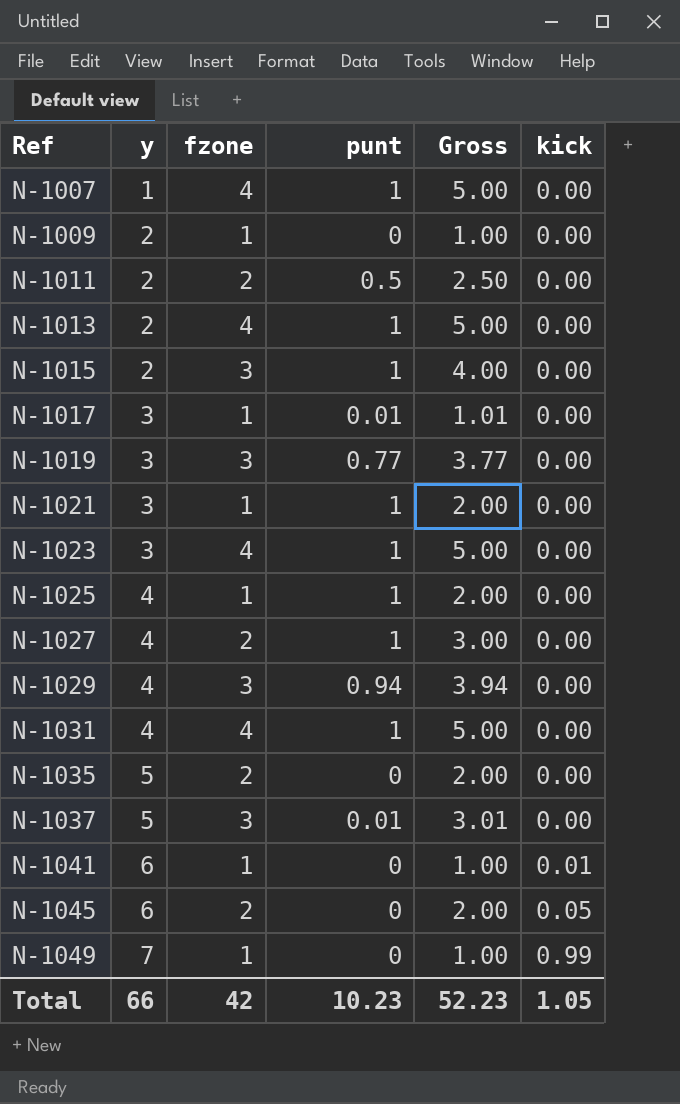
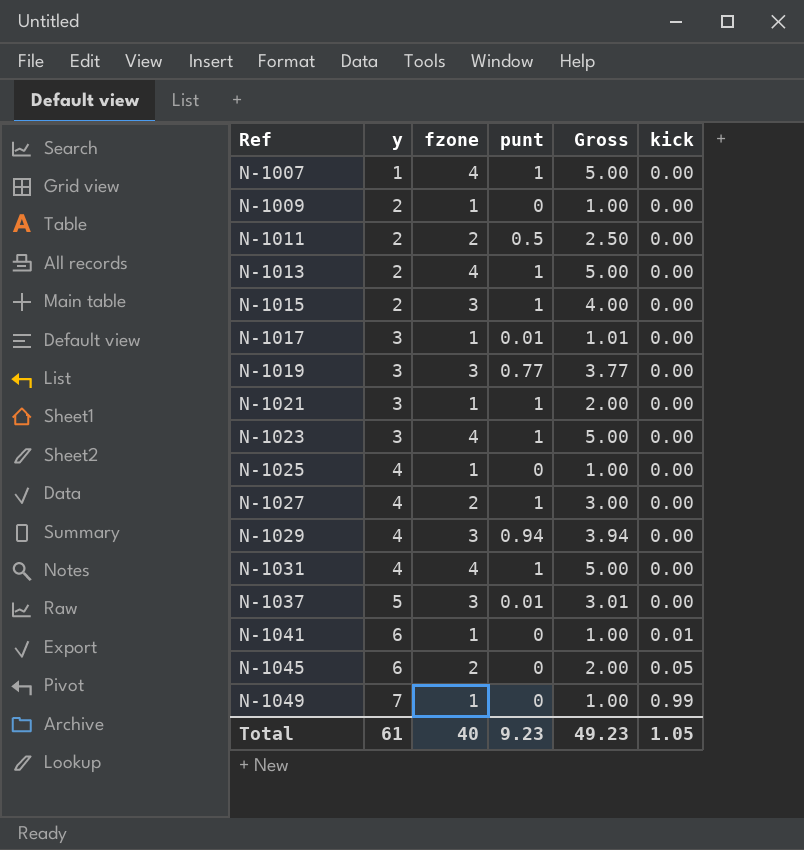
row N-1035: 5 | 2 | 0 | 2.00 | 0.00 -> none
N-1025 | punt: 1 -> 0
N-1025 | Gross: 2.00 -> 1.00
Total | y: 66 -> 61
Total | fzone: 42 -> 40
Total | punt: 10.23 -> 9.23
Total | Gross: 52.23 -> 49.23

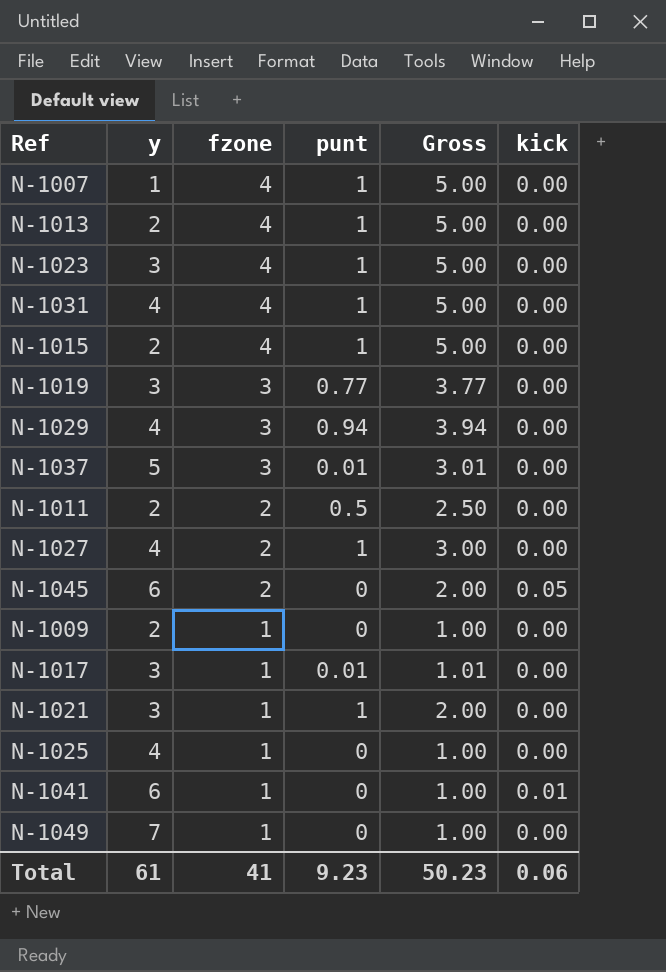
row order: Ref ascending -> fzone descending
N-1015 | fzone: 3 -> 4
N-1015 | Gross: 4.00 -> 5.00
N-1049 | kick: 0.99 -> 0.00
Total | fzone: 40 -> 41
Total | Gross: 49.23 -> 50.23
Total | kick: 1.05 -> 0.06

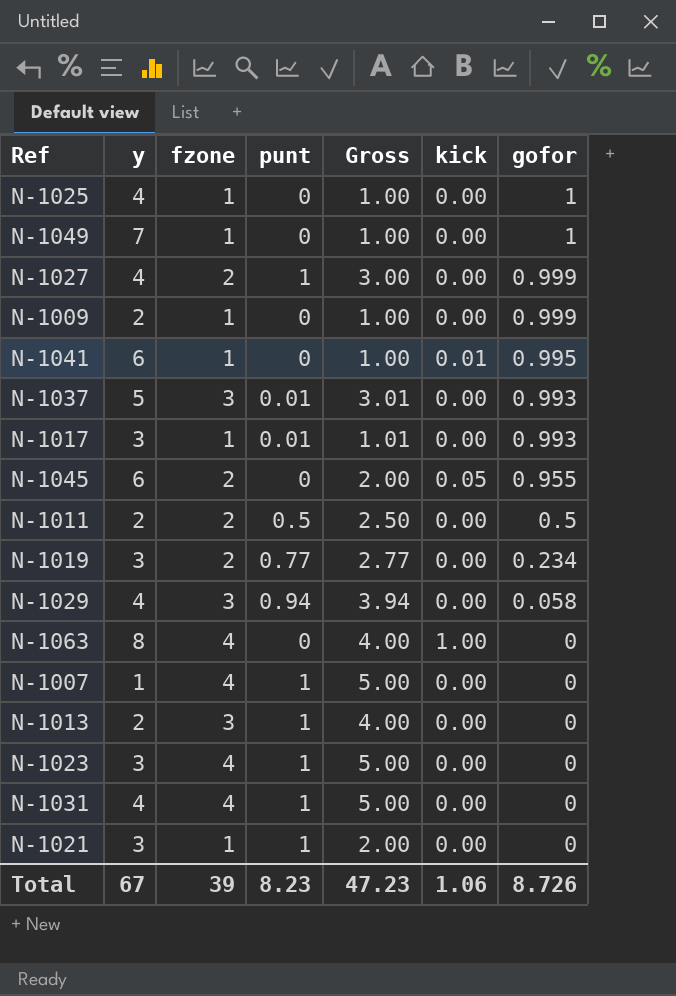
row order: fzone descending -> gofor descending
column gofor | position: none -> 7
row N-1015: 2 | 4 | 1 | 5.00 | 0.00 -> none
N-1019 | fzone: 3 -> 2
N-1019 | Gross: 3.77 -> 2.77
row N-1063: none -> 8 | 4 | 0 | 4.00 | 1.00 | 0
N-1013 | fzone: 4 -> 3
N-1013 | Gross: 5.00 -> 4.00
Total | y: 61 -> 67
Total | fzone: 41 -> 39
Total | punt: 9.23 -> 8.23
Total | Gross: 50.23 -> 47.23
Total | kick: 0.06 -> 1.06

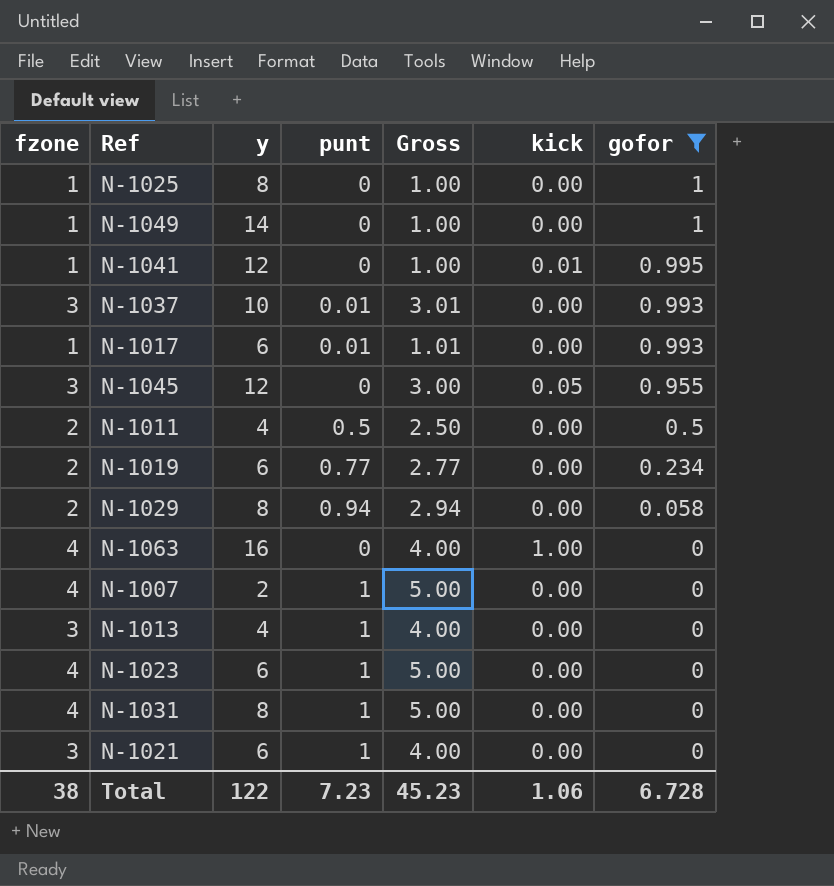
filter: none -> gofor != 0.999
column fzone | position: 3 -> 1
N-1025 | y: 4 -> 8
N-1049 | y: 7 -> 14
N-1041 | y: 6 -> 12
N-1037 | y: 5 -> 10
N-1017 | y: 3 -> 6
N-1045 | fzone: 2 -> 3
N-1045 | y: 6 -> 12
N-1045 | Gross: 2.00 -> 3.00
N-1011 | y: 2 -> 4
N-1019 | y: 3 -> 6
N-1029 | fzone: 3 -> 2
N-1029 | y: 4 -> 8
N-1029 | Gross: 3.94 -> 2.94
N-1063 | y: 8 -> 16
N-1007 | y: 1 -> 2
N-1013 | y: 2 -> 4
N-1023 | y: 3 -> 6
N-1031 | y: 4 -> 8
N-1021 | fzone: 1 -> 3
N-1021 | y: 3 -> 6
N-1021 | Gross: 2.00 -> 4.00
Total | fzone: 39 -> 38
Total | y: 67 -> 122
Total | punt: 8.23 -> 7.23
Total | Gross: 47.23 -> 45.23
Total | gofor: 8.726 -> 6.728

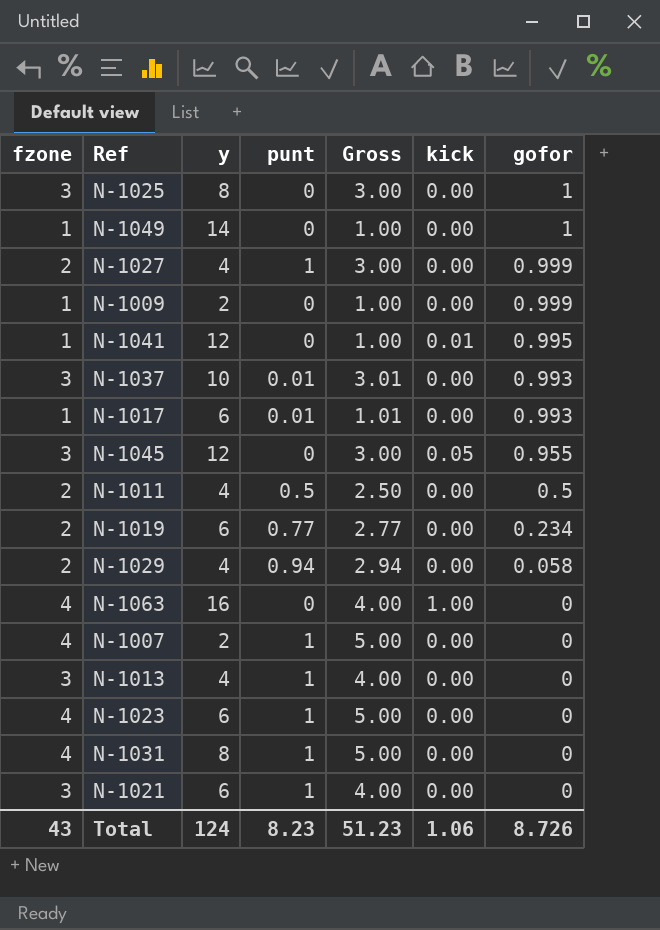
filter: gofor != 0.999 -> none
N-1025 | fzone: 1 -> 3
N-1025 | Gross: 1.00 -> 3.00
N-1029 | y: 8 -> 4
Total | fzone: 38 -> 43
Total | y: 122 -> 124
Total | punt: 7.23 -> 8.23
Total | Gross: 45.23 -> 51.23
Total | gofor: 6.728 -> 8.726

